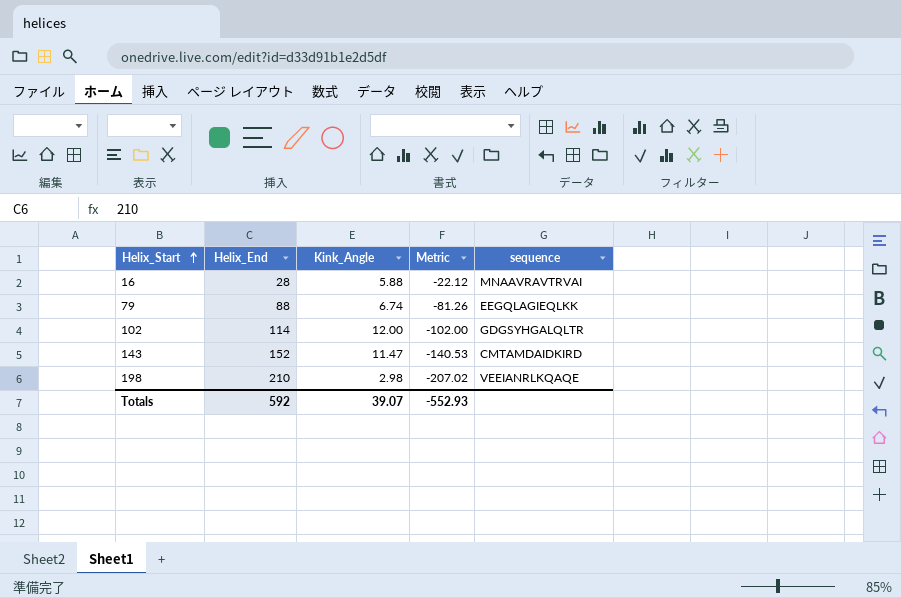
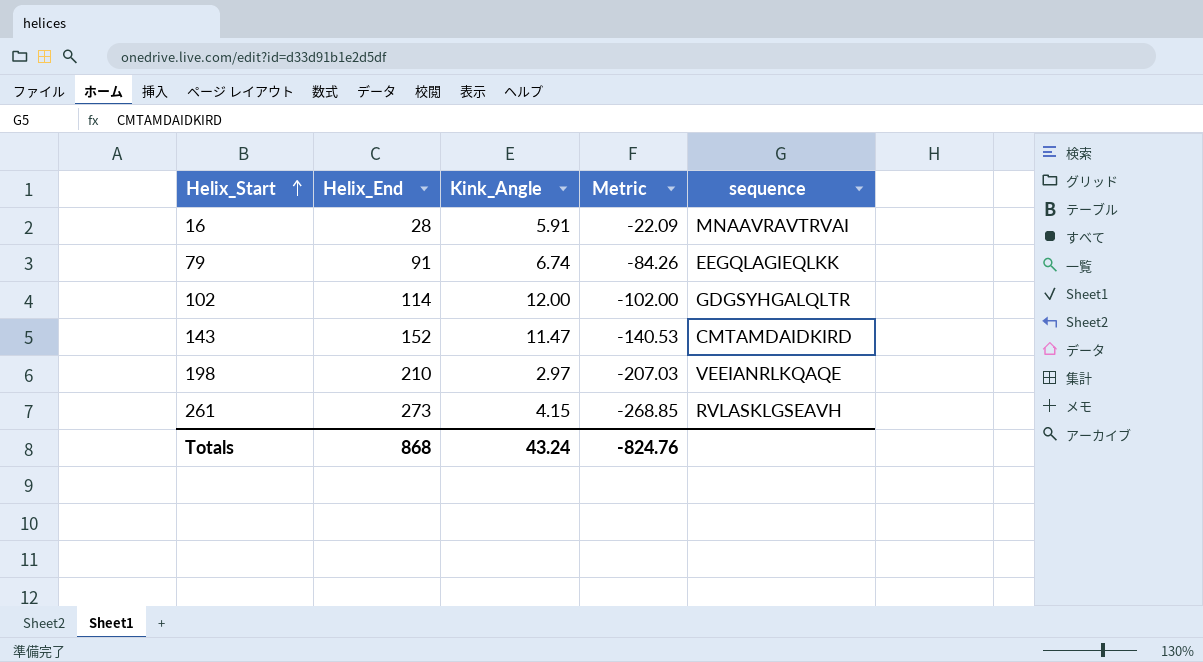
16 | Kink_Angle: 5.88 -> 5.91
16 | Metric: -22.12 -> -22.09
79 | Helix_End: 88 -> 91
79 | Metric: -81.26 -> -84.26
198 | Kink_Angle: 2.98 -> 2.97
198 | Metric: -207.02 -> -207.03
row 261: none -> 273 | 4.15 | -268.85 | RVLASKLGSEAVH
Totals | Helix_End: 592 -> 868
Totals | Kink_Angle: 39.07 -> 43.24
Totals | Metric: -552.93 -> -824.76

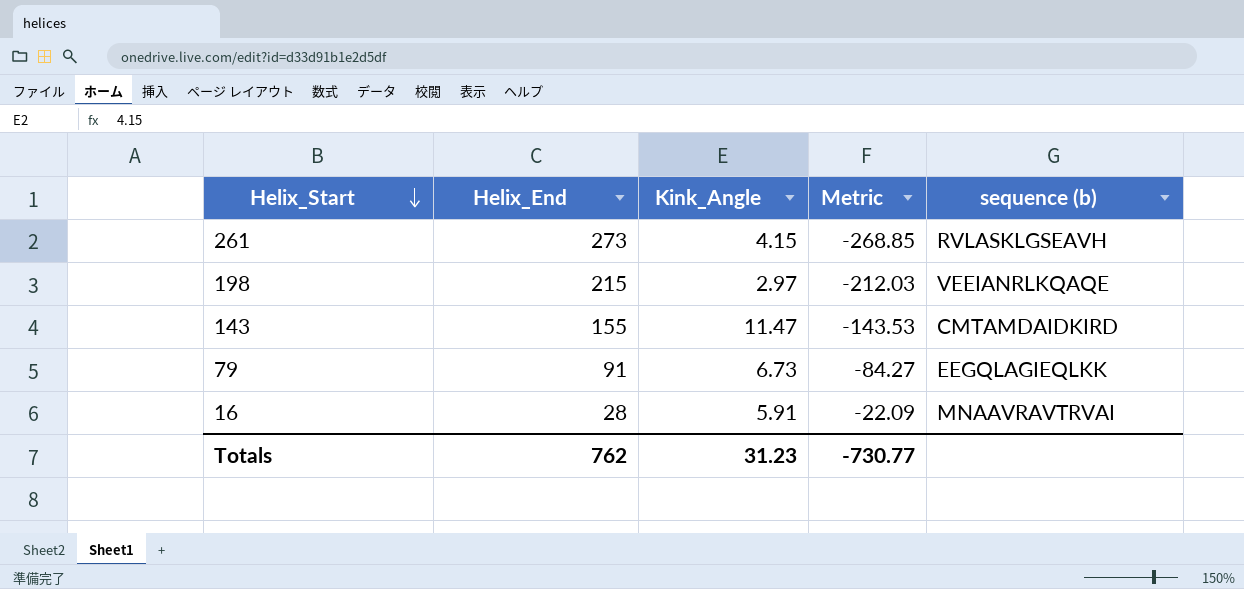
row order: Helix_Start ascending -> Helix_Start descending
column name: sequence -> sequence (b)
row 102: 114 | 12.00 | -102.00 | GDGSYHGALQLTR -> none
198 | Helix_End: 210 -> 215
198 | Metric: -207.03 -> -212.03
143 | Helix_End: 152 -> 155
143 | Metric: -140.53 -> -143.53
79 | Kink_Angle: 6.74 -> 6.73
79 | Metric: -84.26 -> -84.27
Totals | Helix_End: 868 -> 762
Totals | Kink_Angle: 43.24 -> 31.23
Totals | Metric: -824.76 -> -730.77

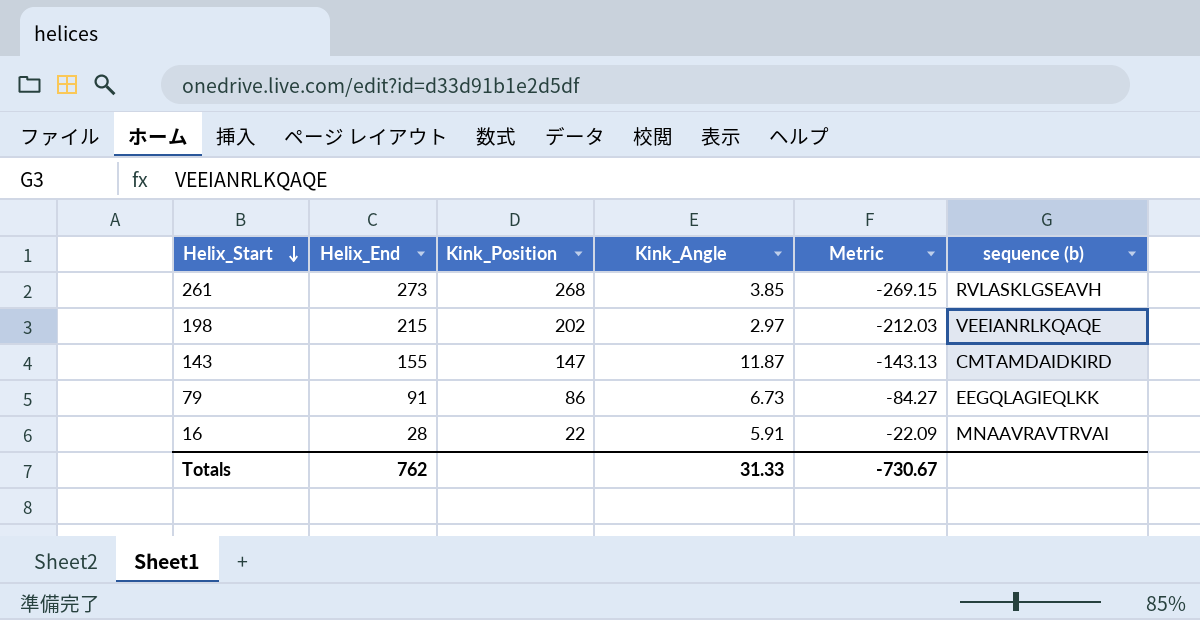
column Kink_Position | position: none -> 3
261 | Kink_Angle: 4.15 -> 3.85
261 | Metric: -268.85 -> -269.15
143 | Kink_Angle: 11.47 -> 11.87
143 | Metric: -143.53 -> -143.13
Totals | Kink_Angle: 31.23 -> 31.33
Totals | Metric: -730.77 -> -730.67

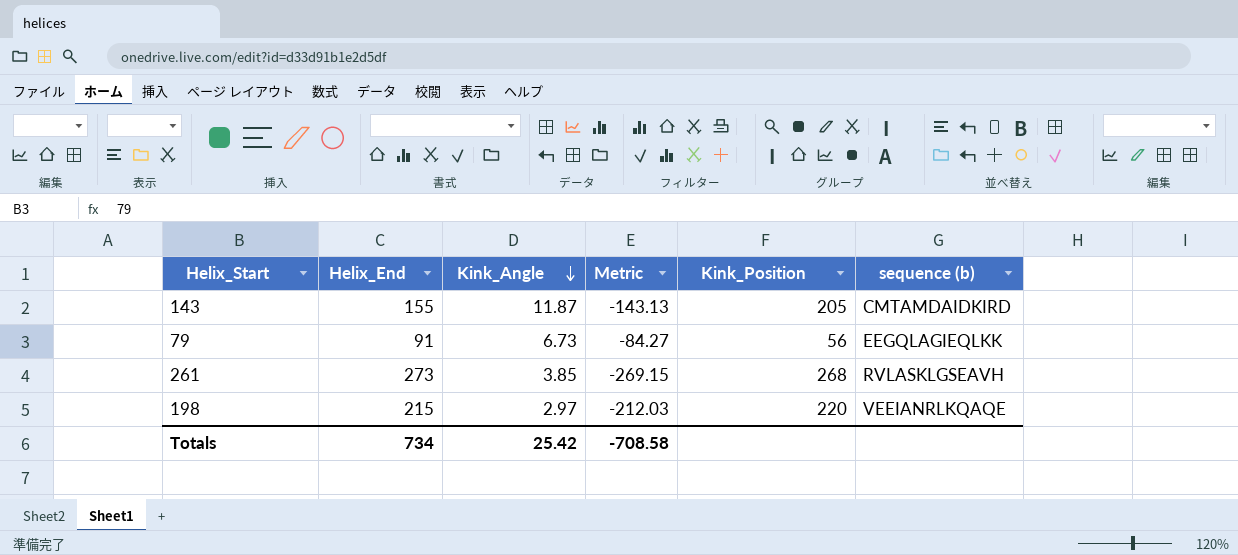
row order: Helix_Start descending -> Kink_Angle descending
column Kink_Position | position: 3 -> 5
row 16: 28 | 22 | 5.91 | -22.09 | MNAAVRAVTRVAI -> none
143 | Kink_Position: 147 -> 205
79 | Kink_Position: 86 -> 56
198 | Kink_Position: 202 -> 220
Totals | Helix_End: 762 -> 734
Totals | Kink_Angle: 31.33 -> 25.42
Totals | Metric: -730.67 -> -708.58

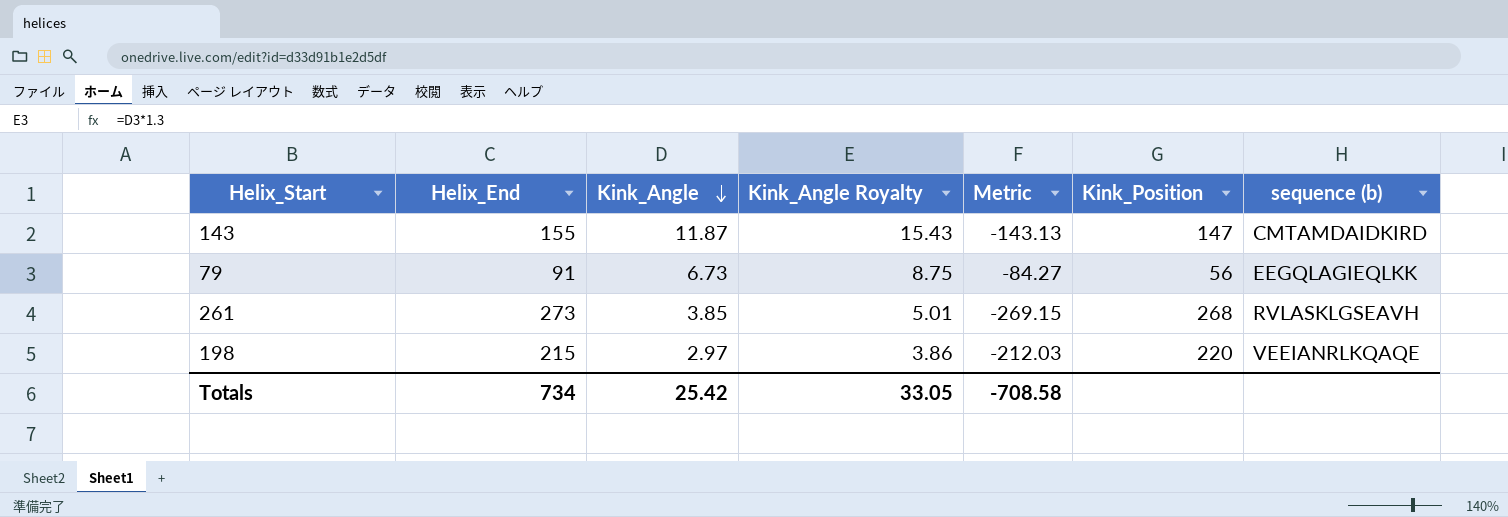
column Kink_Angle Royalty | formula: none -> [Kink_Angle] * 1.3
143 | Kink_Position: 205 -> 147

